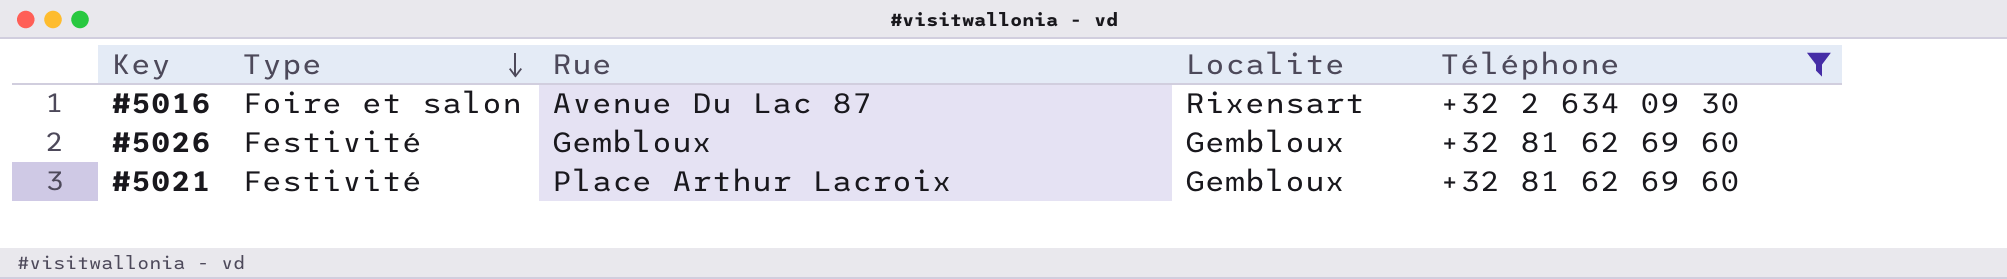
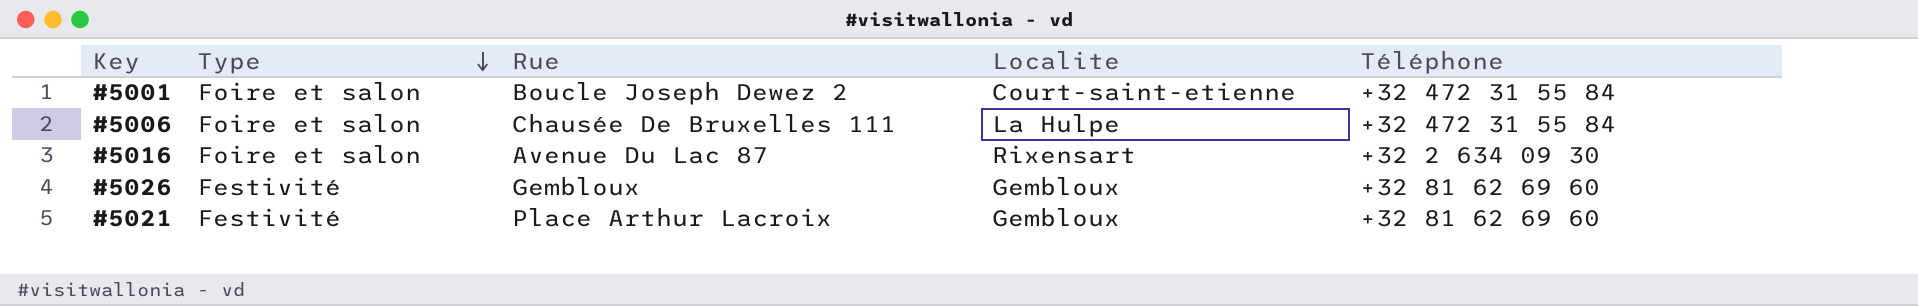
filter: Téléphone != +32 472 31 55 84 -> none

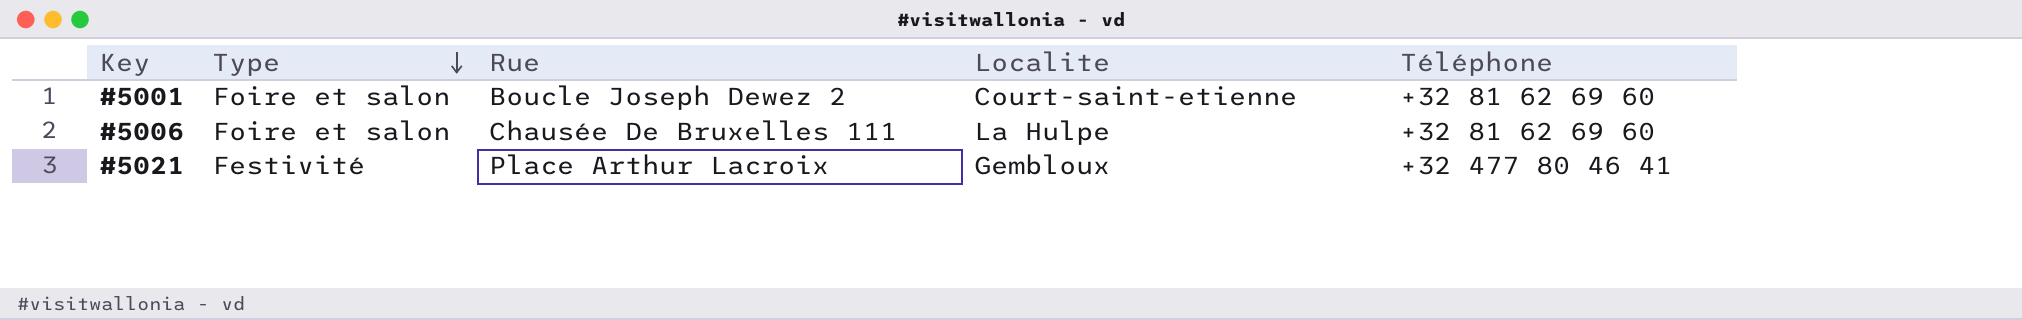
row #5016: Foire et salon | Avenue Du Lac 87 | Rixensart | +32 2 634 09 30 -> none
row #5026: Festivité | Gembloux | Gembloux | +32 81 62 69 60 -> none
#5001 | Téléphone: +32 472 31 55 84 -> +32 81 62 69 60
#5006 | Téléphone: +32 472 31 55 84 -> +32 81 62 69 60
#5021 | Téléphone: +32 81 62 69 60 -> +32 477 80 46 41

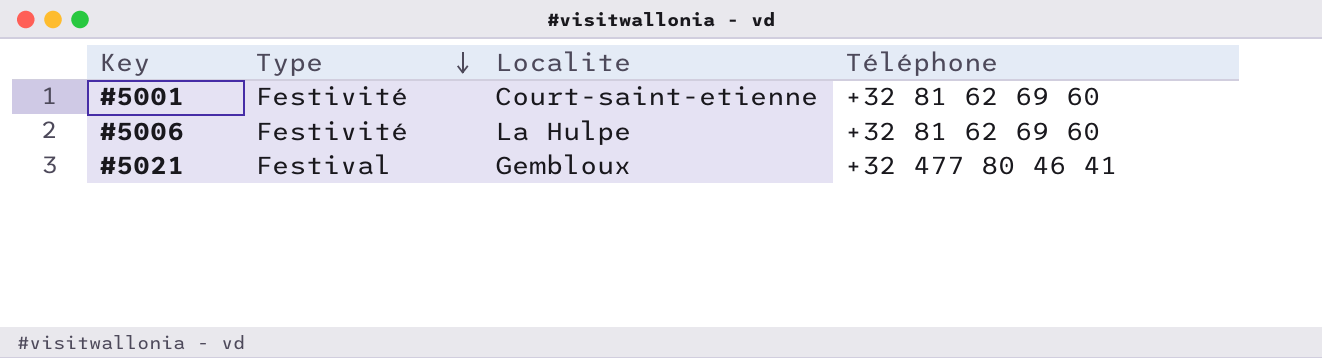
column Rue | position: 3 -> none
#5001 | Type: Foire et salon -> Festivité
#5006 | Type: Foire et salon -> Festivité
#5021 | Type: Festivité -> Festival

